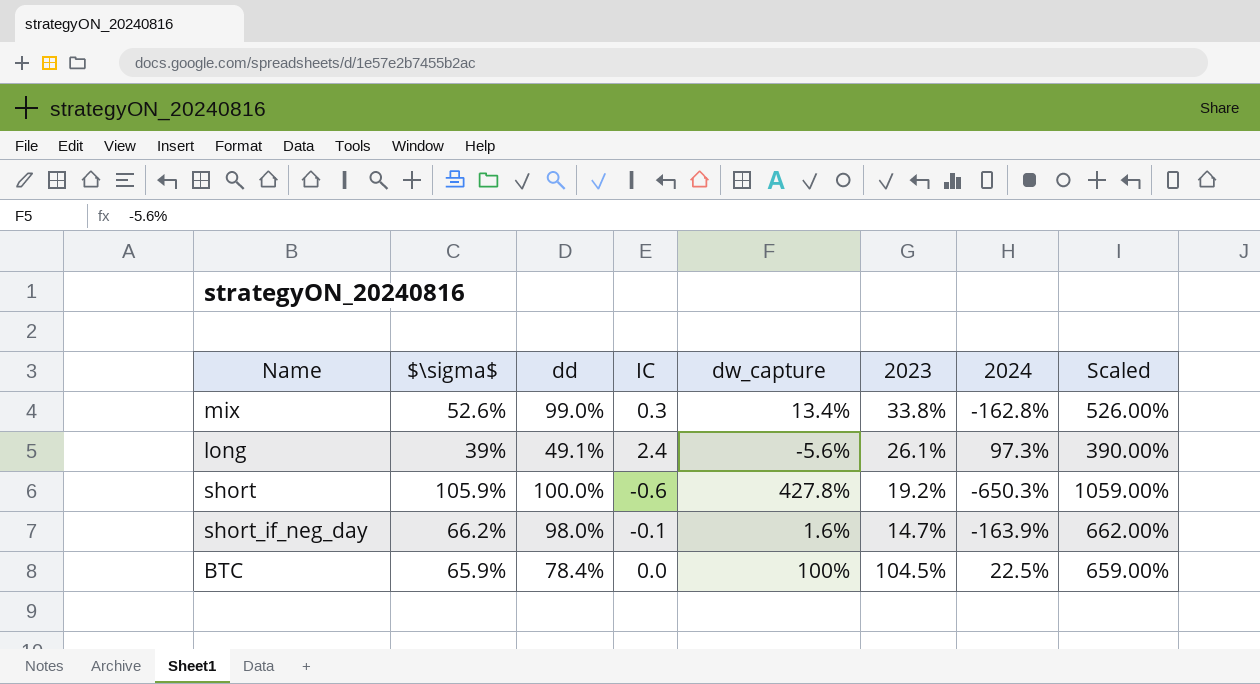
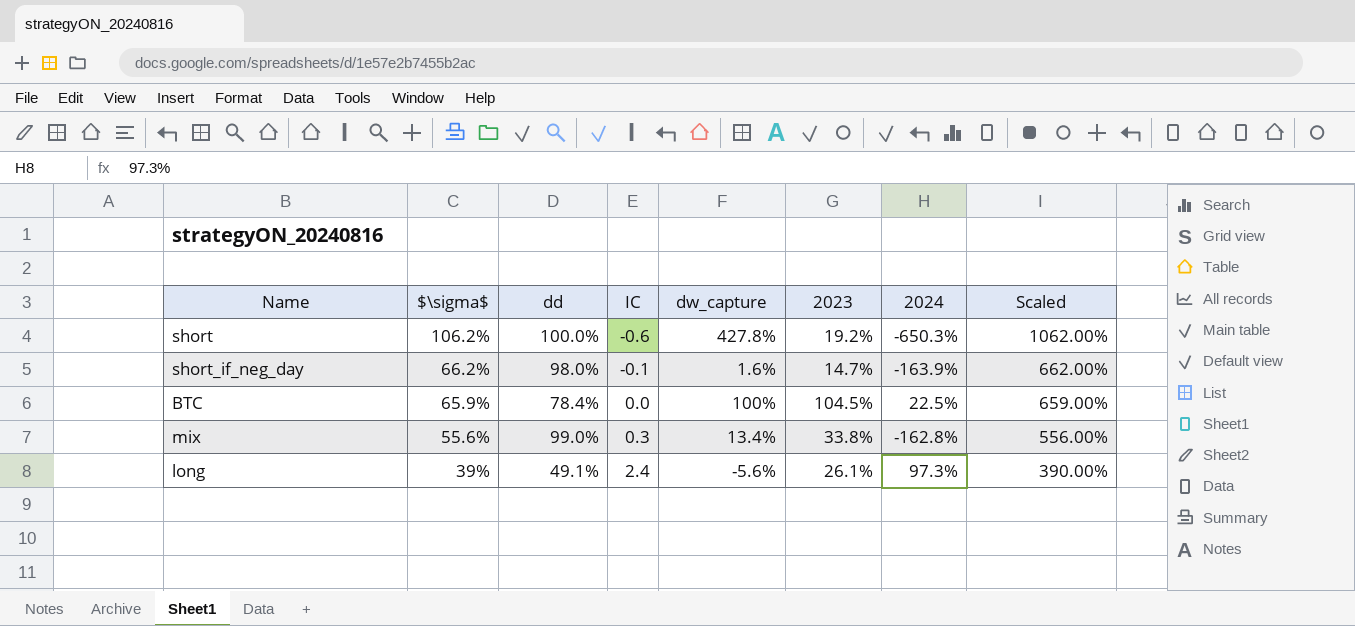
row order: none -> $\sigma$ descending
short | $\sigma$: 105.9% -> 106.2%
short | Scaled: 1059.00% -> 1062.00%
mix | $\sigma$: 52.6% -> 55.6%
mix | Scaled: 526.00% -> 556.00%

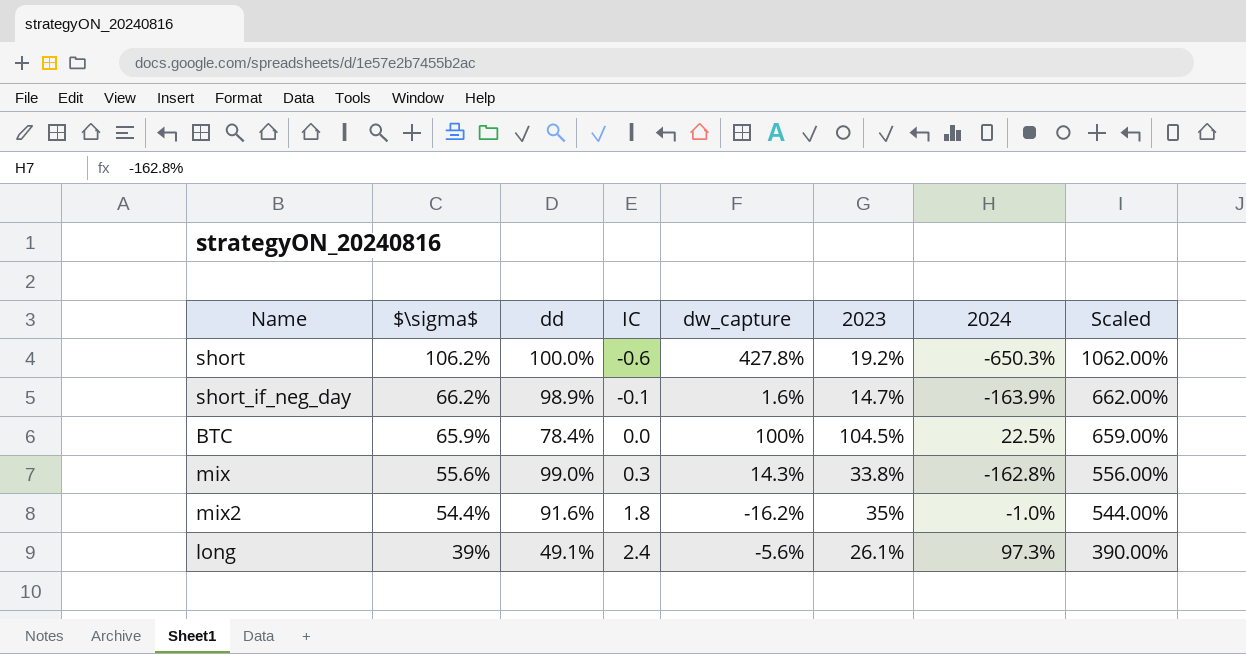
short_if_neg_day | dd: 98.0% -> 98.9%
mix | dw_capture: 13.4% -> 14.3%
row mix2: none -> 54.4% | 91.6% | 1.8 | -16.2% | 35% | -1.0% | 544.00%

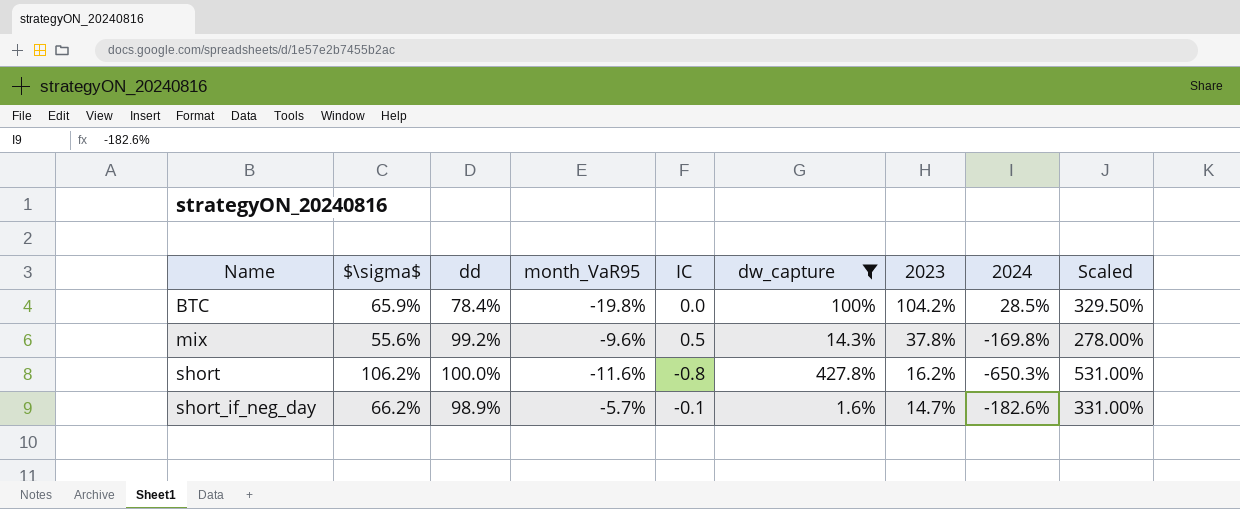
filter: none -> dw_capture >= 1.6%
row order: $\sigma$ descending -> Name ascending
column month_VaR95 | position: none -> 4
column Scaled | formula: [$\sigma$] * 10 -> [$\sigma$] * 5
BTC | 2023: 104.5% -> 104.2%
BTC | 2024: 22.5% -> 28.5%
mix | dd: 99.0% -> 99.2%
mix | IC: 0.3 -> 0.5
mix | 2023: 33.8% -> 37.8%
mix | 2024: -162.8% -> -169.8%
short | IC: -0.6 -> -0.8
short | 2023: 19.2% -> 16.2%
short_if_neg_day | 2024: -163.9% -> -182.6%

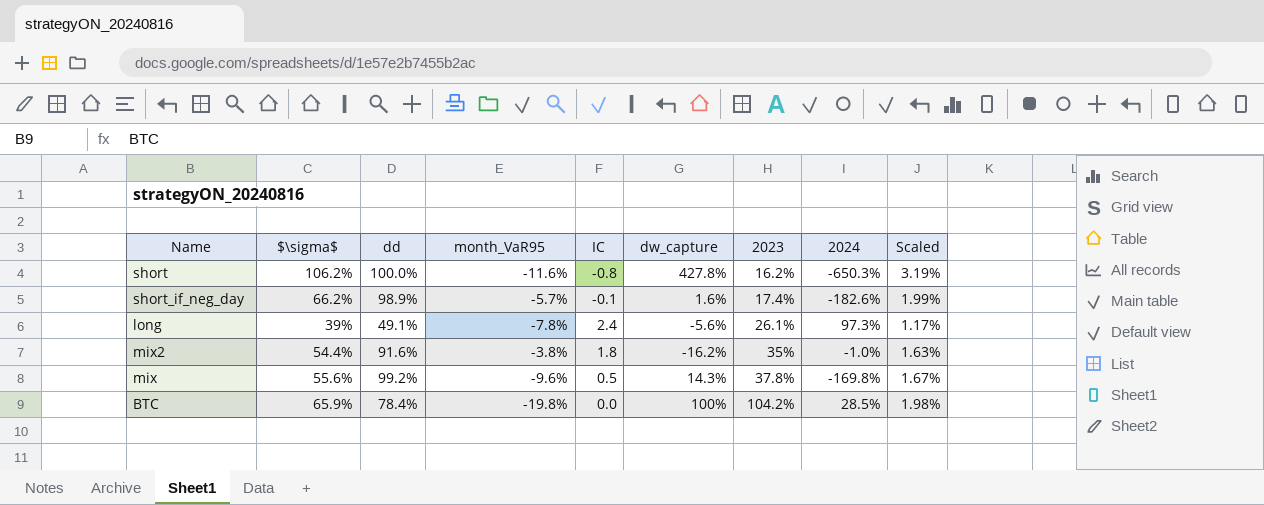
filter: dw_capture >= 1.6% -> none
row order: Name ascending -> 2023 ascending
column Scaled | formula: [$\sigma$] * 5 -> [$\sigma$] * 0.03
short_if_neg_day | 2023: 14.7% -> 17.4%

